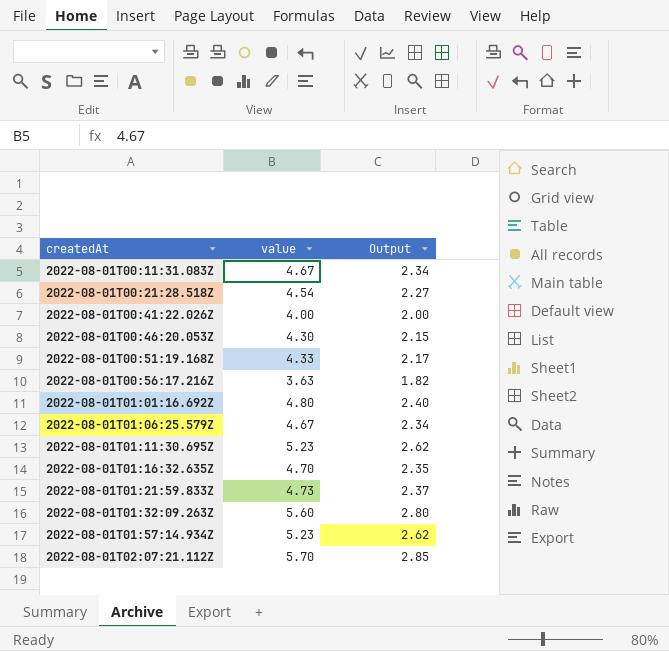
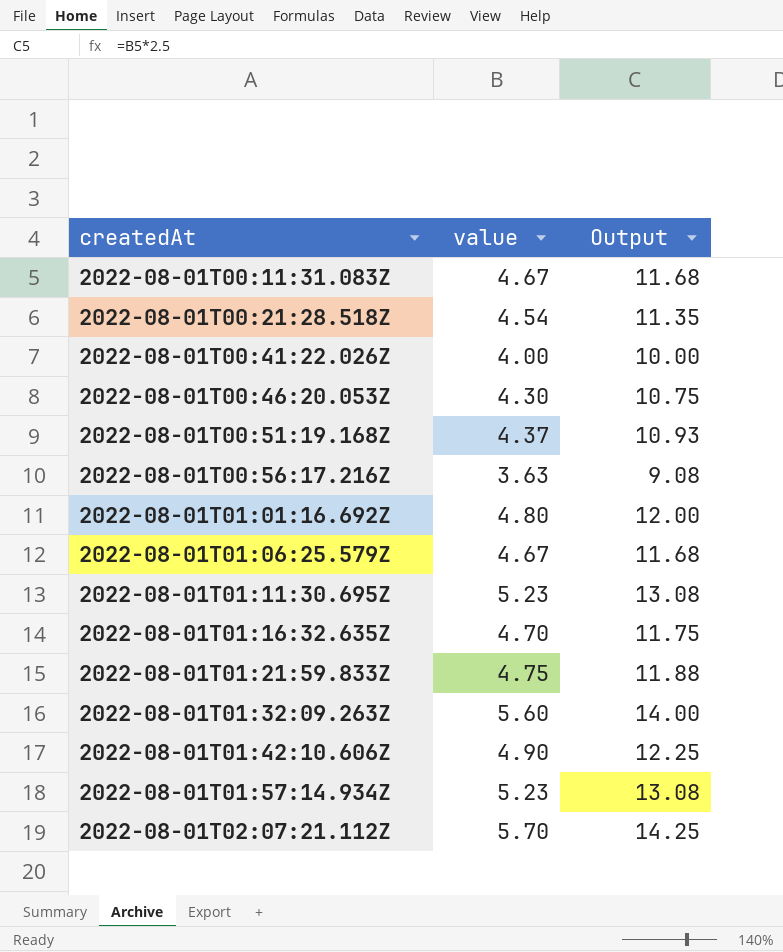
column Output | formula: [value] * 0.5 -> [value] * 2.5
2022-08-01T00:51:19.168Z | value: 4.33 -> 4.37
2022-08-01T01:21:59.833Z | value: 4.73 -> 4.75
row 2022-08-01T01:42:10.606Z: none -> 4.90 | 12.25

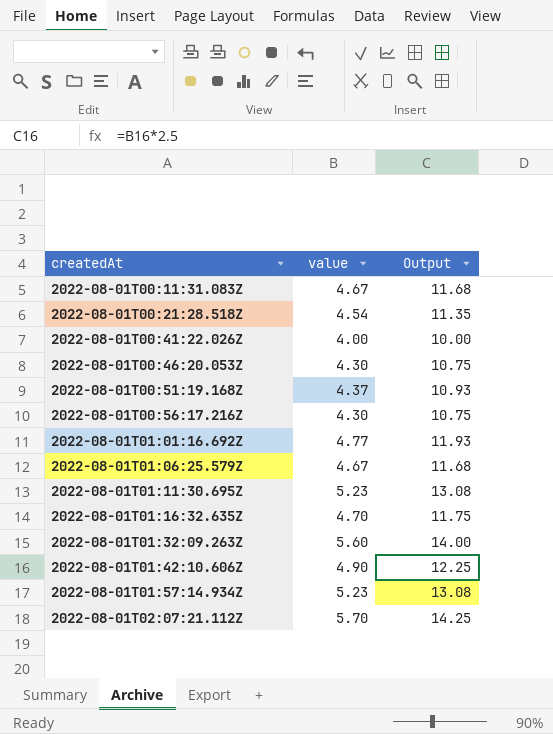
row 2022-08-01T01:21:59.833Z: 4.75 | 11.88 -> none
2022-08-01T00:56:17.216Z | value: 3.63 -> 4.30
2022-08-01T00:56:17.216Z | Output: 9.08 -> 10.75
2022-08-01T01:01:16.692Z | value: 4.80 -> 4.77
2022-08-01T01:01:16.692Z | Output: 12.00 -> 11.93

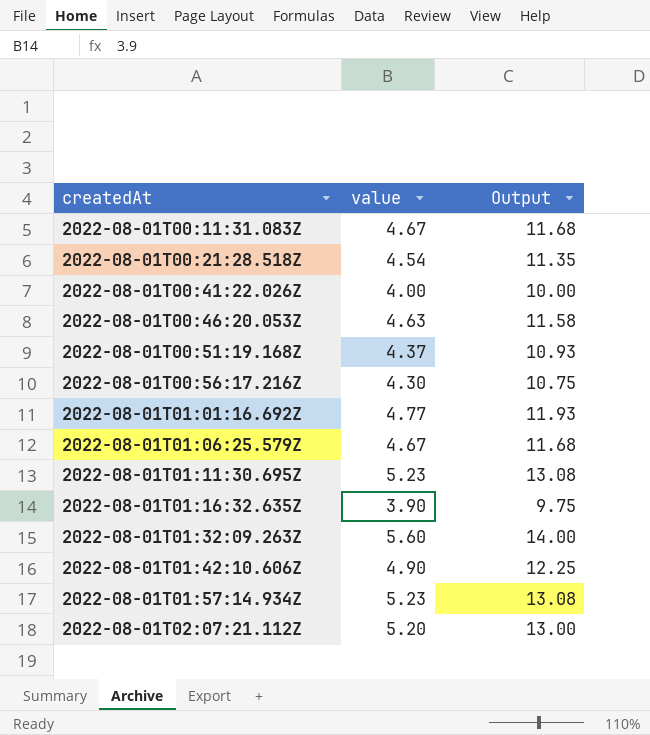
2022-08-01T00:46:20.053Z | value: 4.30 -> 4.63
2022-08-01T00:46:20.053Z | Output: 10.75 -> 11.58
2022-08-01T01:16:32.635Z | value: 4.70 -> 3.90
2022-08-01T01:16:32.635Z | Output: 11.75 -> 9.75
2022-08-01T02:07:21.112Z | value: 5.70 -> 5.20
2022-08-01T02:07:21.112Z | Output: 14.25 -> 13.00

